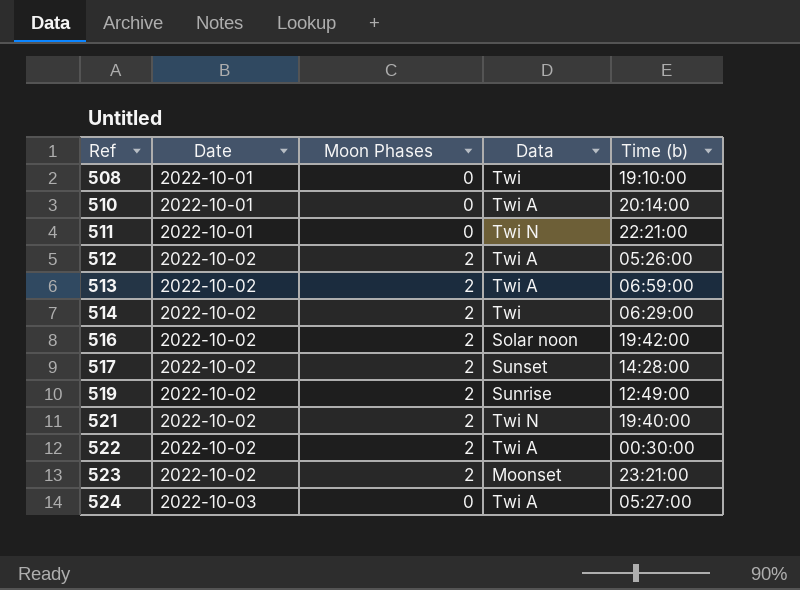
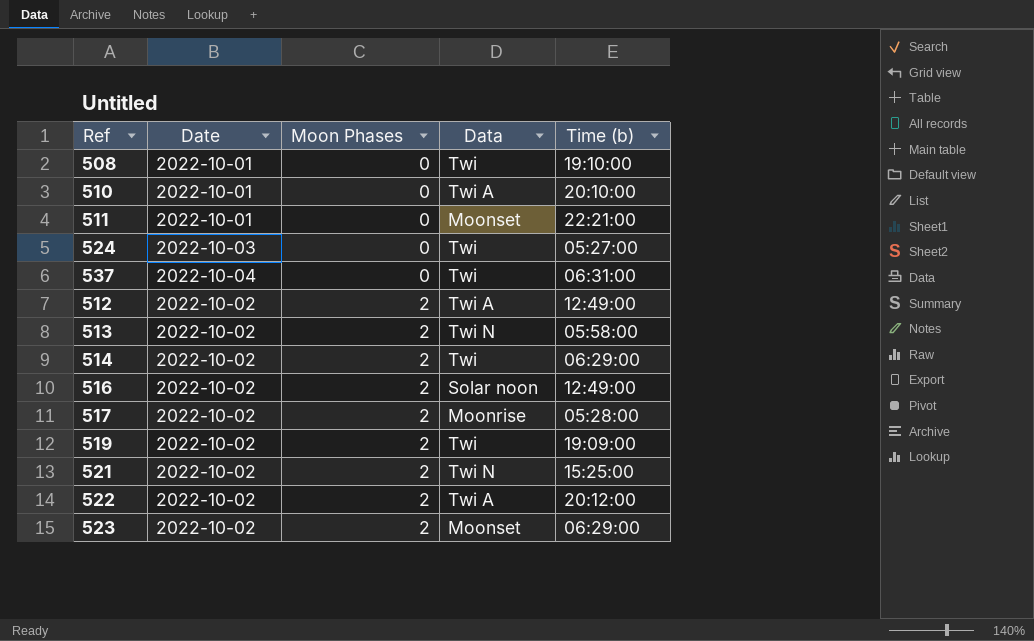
row order: Ref ascending -> Moon Phases ascending
510 | Time (b): 20:14:00 -> 20:10:00
511 | Data: Twi N -> Moonset
524 | Data: Twi A -> Twi
row 537: none -> 2022-10-04 | 0 | Twi | 06:31:00
512 | Time (b): 05:26:00 -> 12:49:00
513 | Data: Twi A -> Twi N
513 | Time (b): 06:59:00 -> 05:58:00
516 | Time (b): 19:42:00 -> 12:49:00
517 | Data: Sunset -> Moonrise
517 | Time (b): 14:28:00 -> 05:28:00
519 | Data: Sunrise -> Twi
519 | Time (b): 12:49:00 -> 19:09:00
521 | Time (b): 19:40:00 -> 15:25:00
522 | Time (b): 00:30:00 -> 20:12:00
523 | Time (b): 23:21:00 -> 06:29:00

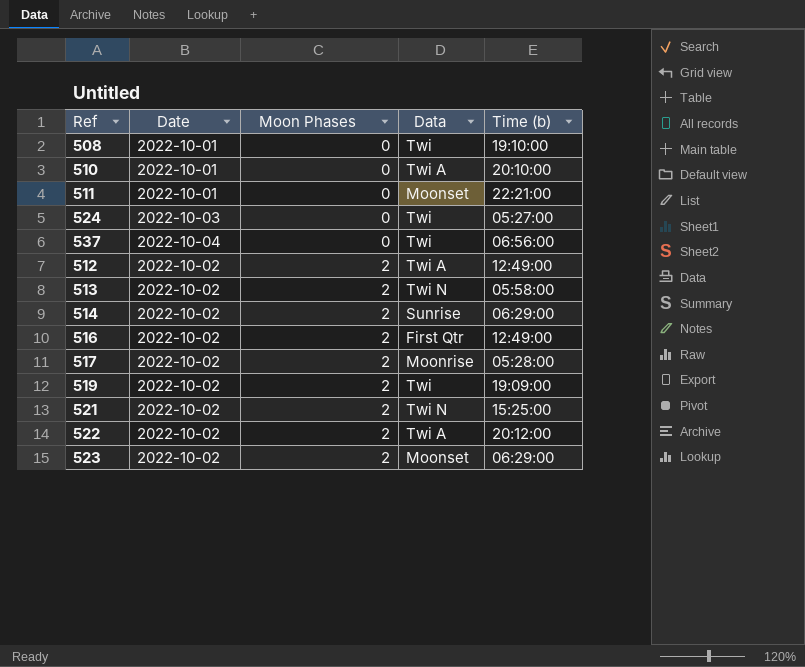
537 | Time (b): 06:31:00 -> 06:56:00
514 | Data: Twi -> Sunrise
516 | Data: Solar noon -> First Qtr

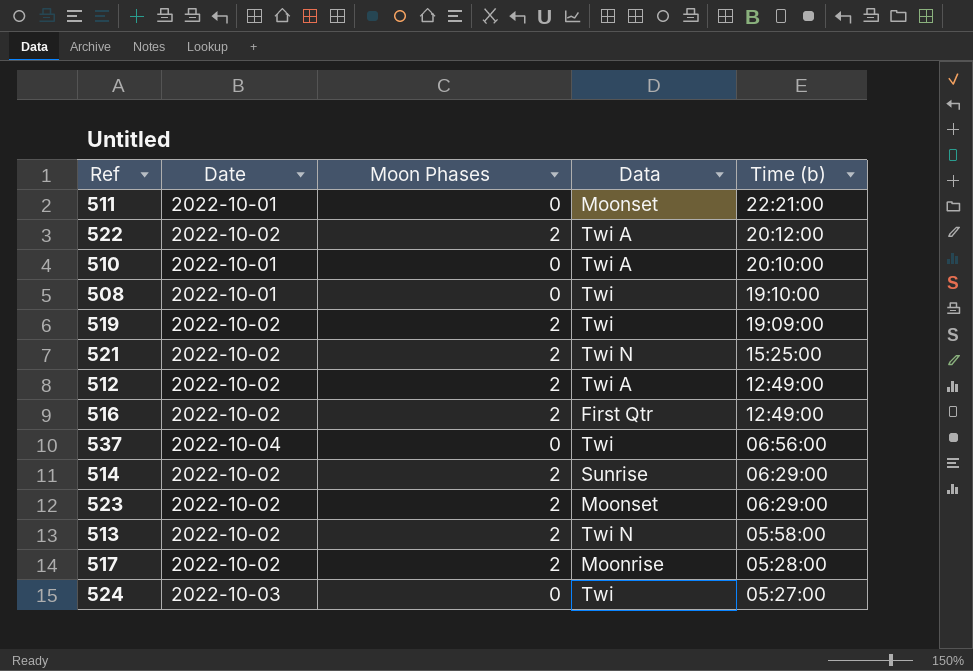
row order: Moon Phases ascending -> Time (b) descending

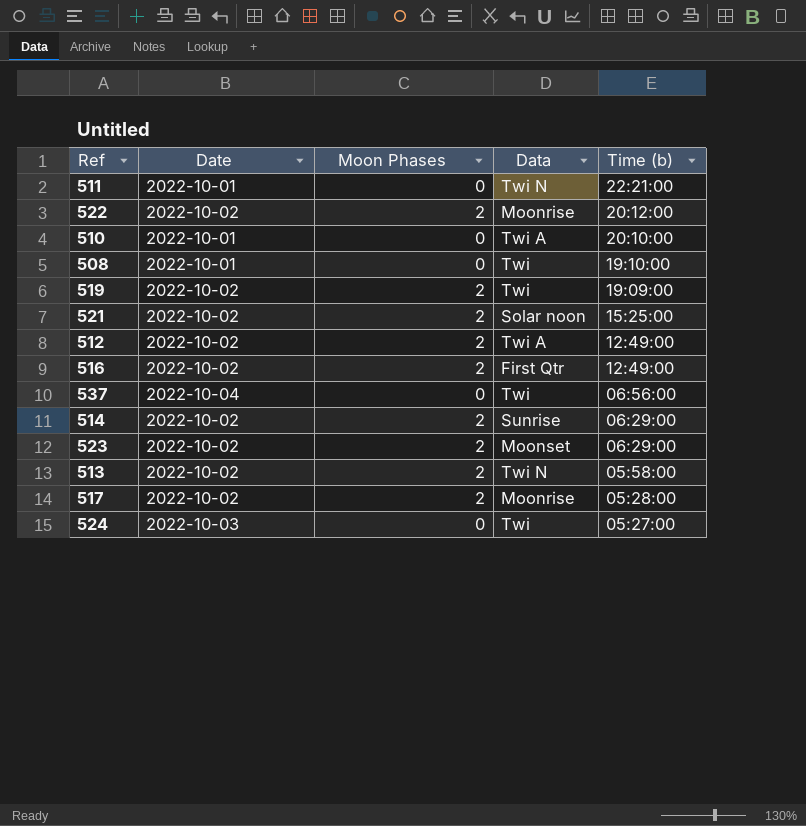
511 | Data: Moonset -> Twi N
522 | Data: Twi A -> Moonrise
521 | Data: Twi N -> Solar noon

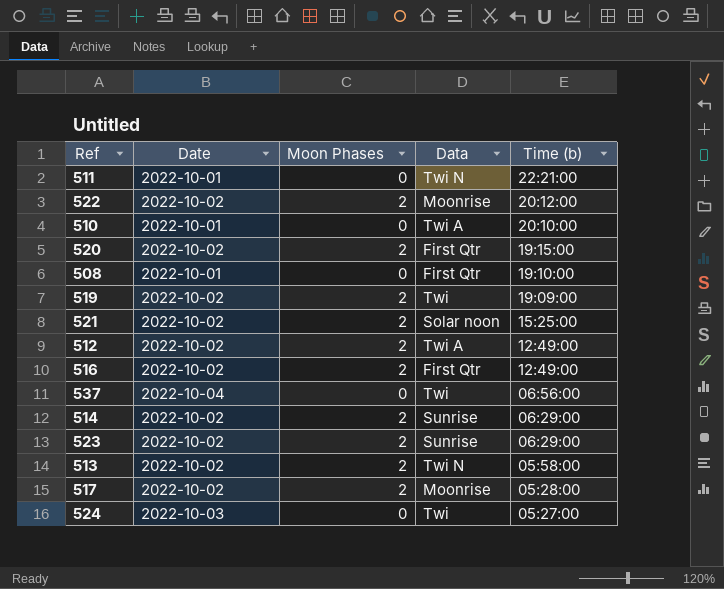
row 520: none -> 2022-10-02 | 2 | First Qtr | 19:15:00
508 | Data: Twi -> First Qtr
523 | Data: Moonset -> Sunrise

